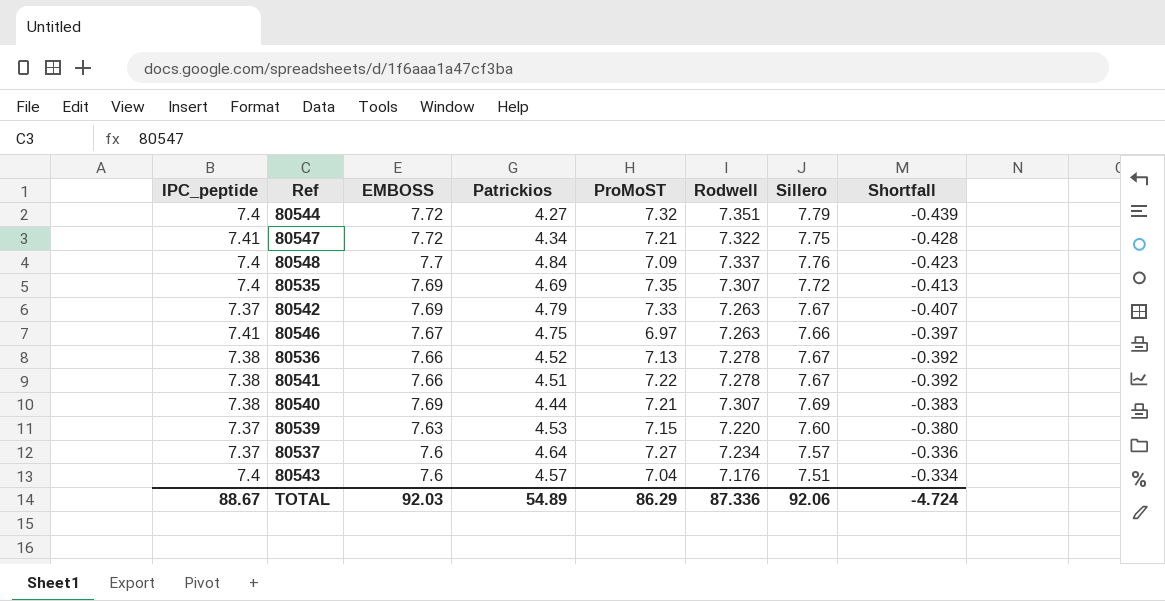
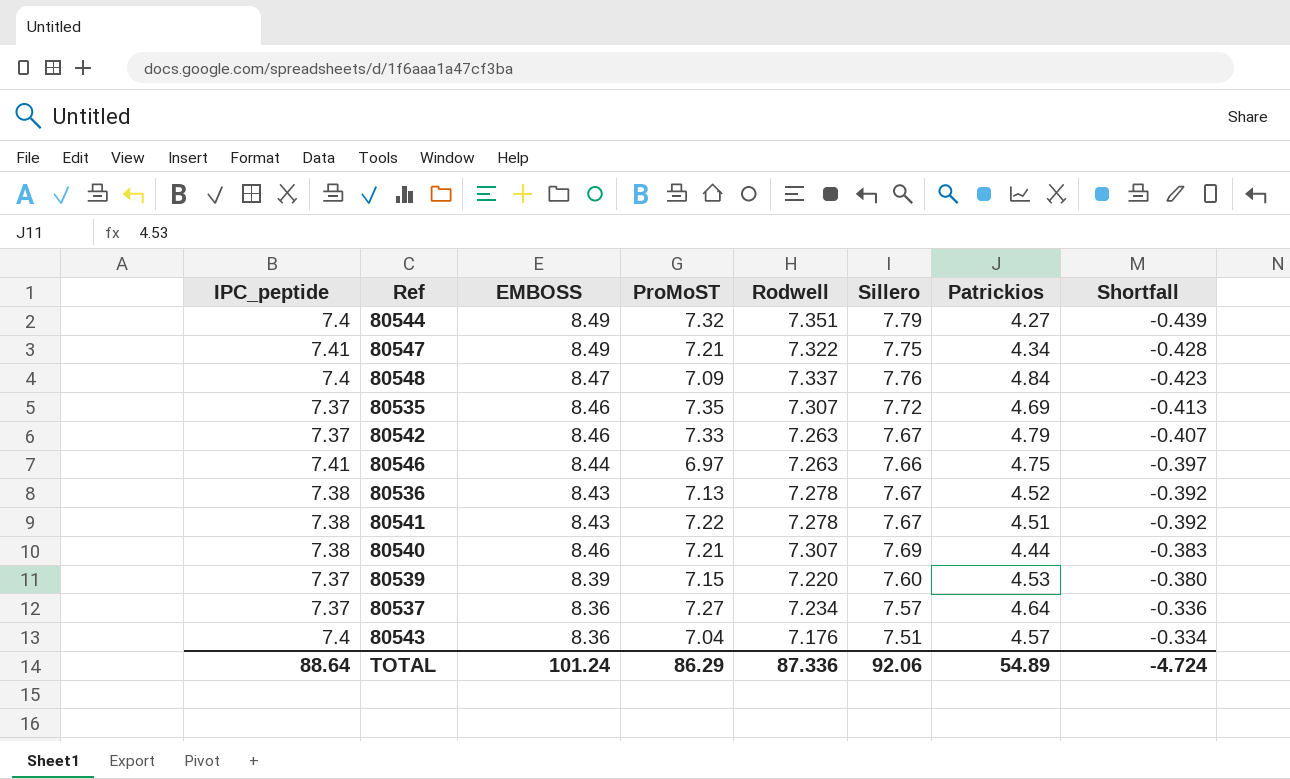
column Patrickios | position: 4 -> 7
80544 | EMBOSS: 7.72 -> 8.49
80547 | EMBOSS: 7.72 -> 8.49
80548 | EMBOSS: 7.7 -> 8.47
80535 | IPC_peptide: 7.4 -> 7.37
80535 | EMBOSS: 7.69 -> 8.46
80542 | EMBOSS: 7.69 -> 8.46
80546 | EMBOSS: 7.67 -> 8.44
80536 | EMBOSS: 7.66 -> 8.43
80541 | EMBOSS: 7.66 -> 8.43
80540 | EMBOSS: 7.69 -> 8.46
80539 | EMBOSS: 7.63 -> 8.39
80537 | EMBOSS: 7.6 -> 8.36
80543 | EMBOSS: 7.6 -> 8.36
TOTAL | IPC_peptide: 88.67 -> 88.64
TOTAL | EMBOSS: 92.03 -> 101.24

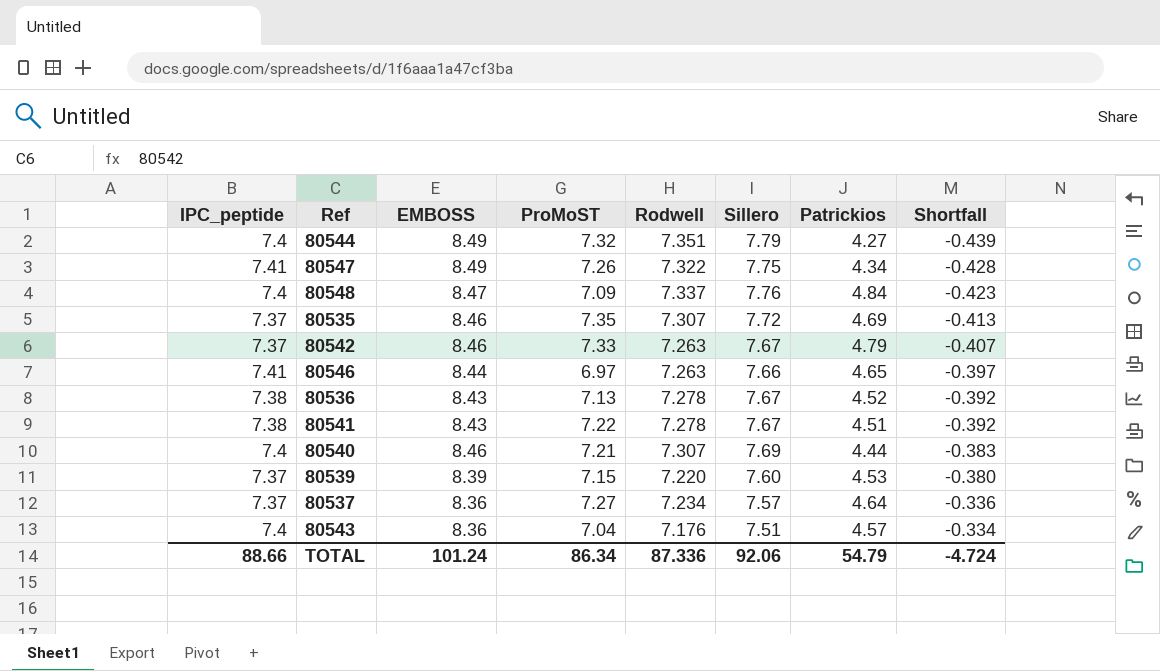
80547 | ProMoST: 7.21 -> 7.26
80546 | Patrickios: 4.75 -> 4.65
80540 | IPC_peptide: 7.38 -> 7.4
TOTAL | IPC_peptide: 88.64 -> 88.66
TOTAL | ProMoST: 86.29 -> 86.34
TOTAL | Patrickios: 54.89 -> 54.79

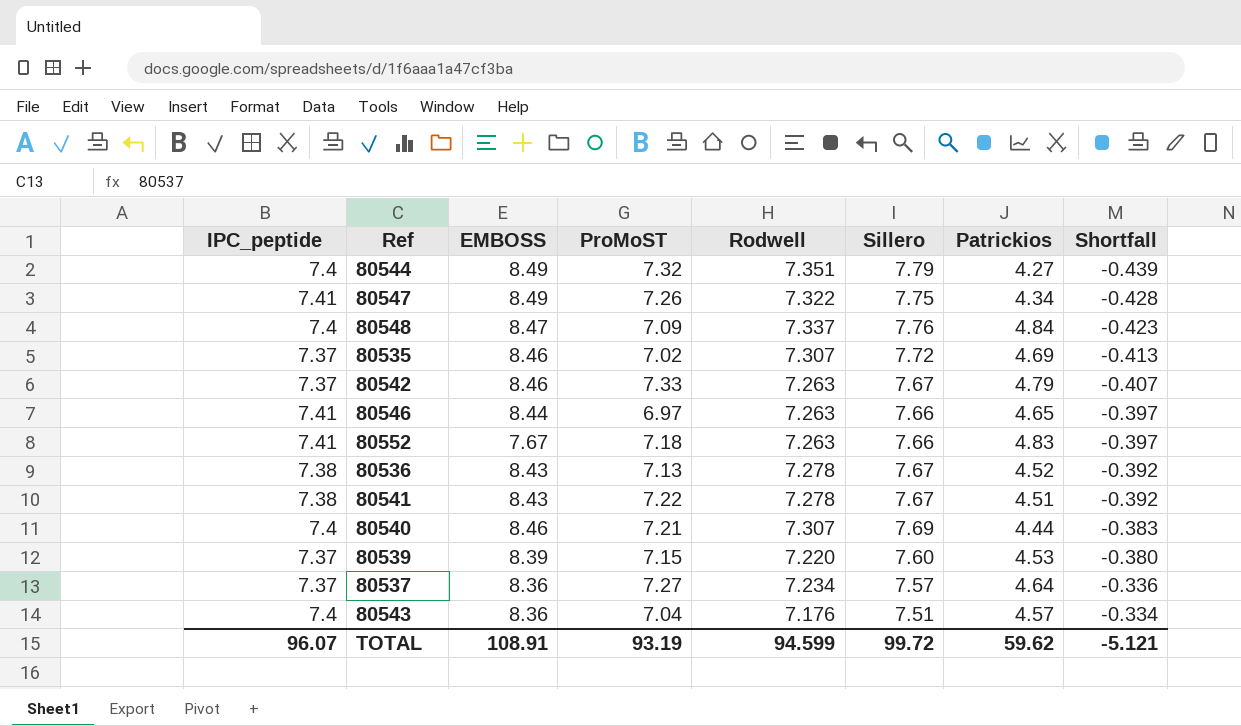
80535 | ProMoST: 7.35 -> 7.02
row 80552: none -> 7.41 | 7.67 | 7.18 | 7.263 | 7.66 | 4.83 | -0.397
TOTAL | IPC_peptide: 88.66 -> 96.07
TOTAL | EMBOSS: 101.24 -> 108.91
TOTAL | ProMoST: 86.34 -> 93.19
TOTAL | Rodwell: 87.336 -> 94.599
TOTAL | Sillero: 92.06 -> 99.72
TOTAL | Patrickios: 54.79 -> 59.62
TOTAL | Shortfall: -4.724 -> -5.121

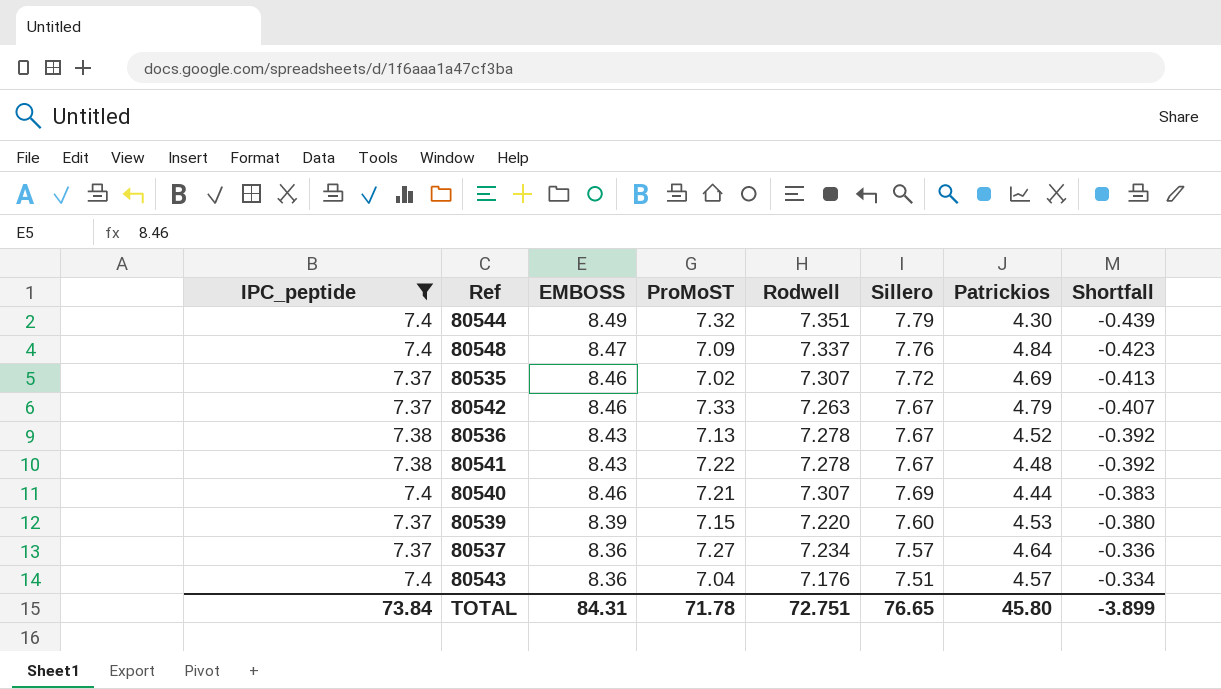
filter: none -> IPC_peptide != 7.41
80544 | Patrickios: 4.27 -> 4.30
80541 | Patrickios: 4.51 -> 4.48
TOTAL | IPC_peptide: 96.07 -> 73.84
TOTAL | EMBOSS: 108.91 -> 84.31
TOTAL | ProMoST: 93.19 -> 71.78
TOTAL | Rodwell: 94.599 -> 72.751
TOTAL | Sillero: 99.72 -> 76.65
TOTAL | Patrickios: 59.62 -> 45.80
TOTAL | Shortfall: -5.121 -> -3.899

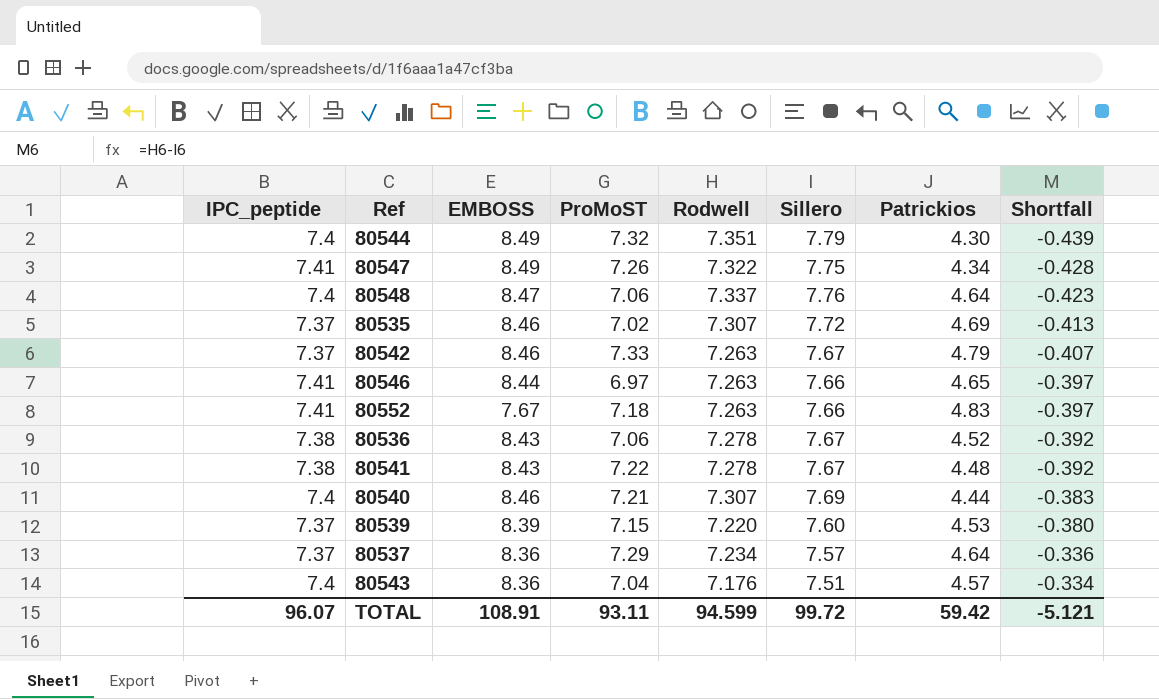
filter: IPC_peptide != 7.41 -> none
80548 | ProMoST: 7.09 -> 7.06
80548 | Patrickios: 4.84 -> 4.64
80536 | ProMoST: 7.13 -> 7.06
80537 | ProMoST: 7.27 -> 7.29
TOTAL | IPC_peptide: 73.84 -> 96.07
TOTAL | EMBOSS: 84.31 -> 108.91
TOTAL | ProMoST: 71.78 -> 93.11
TOTAL | Rodwell: 72.751 -> 94.599
TOTAL | Sillero: 76.65 -> 99.72
TOTAL | Patrickios: 45.80 -> 59.42
TOTAL | Shortfall: -3.899 -> -5.121

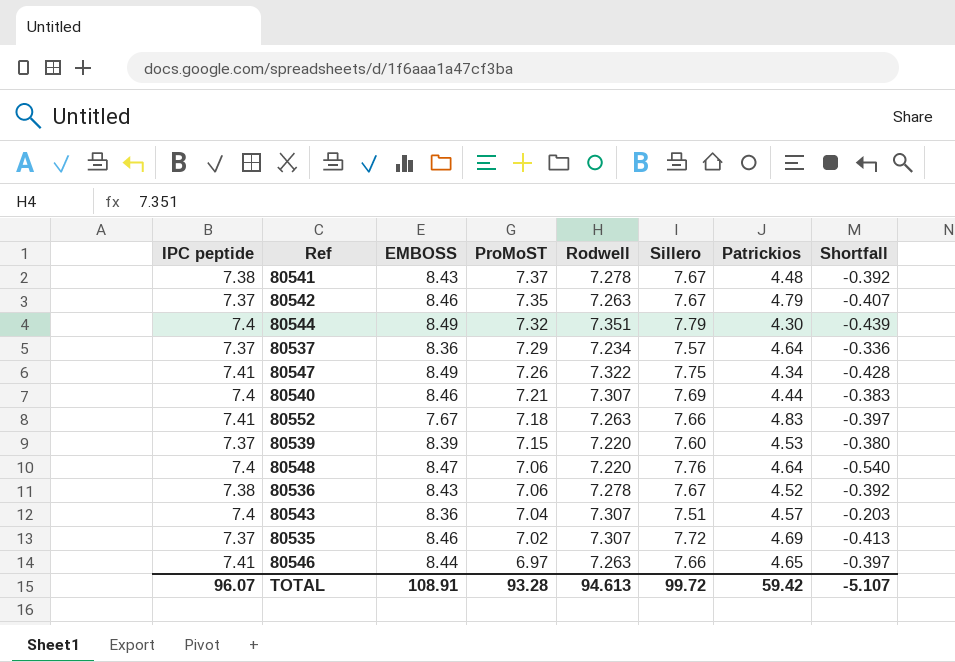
row order: Shortfall ascending -> ProMoST descending
column name: IPC_peptide -> IPC peptide
80541 | ProMoST: 7.22 -> 7.37
80542 | ProMoST: 7.33 -> 7.35
80548 | Rodwell: 7.337 -> 7.220
80548 | Shortfall: -0.423 -> -0.540
80543 | Rodwell: 7.176 -> 7.307
80543 | Shortfall: -0.334 -> -0.203
TOTAL | ProMoST: 93.11 -> 93.28
TOTAL | Rodwell: 94.599 -> 94.613
TOTAL | Shortfall: -5.121 -> -5.107

